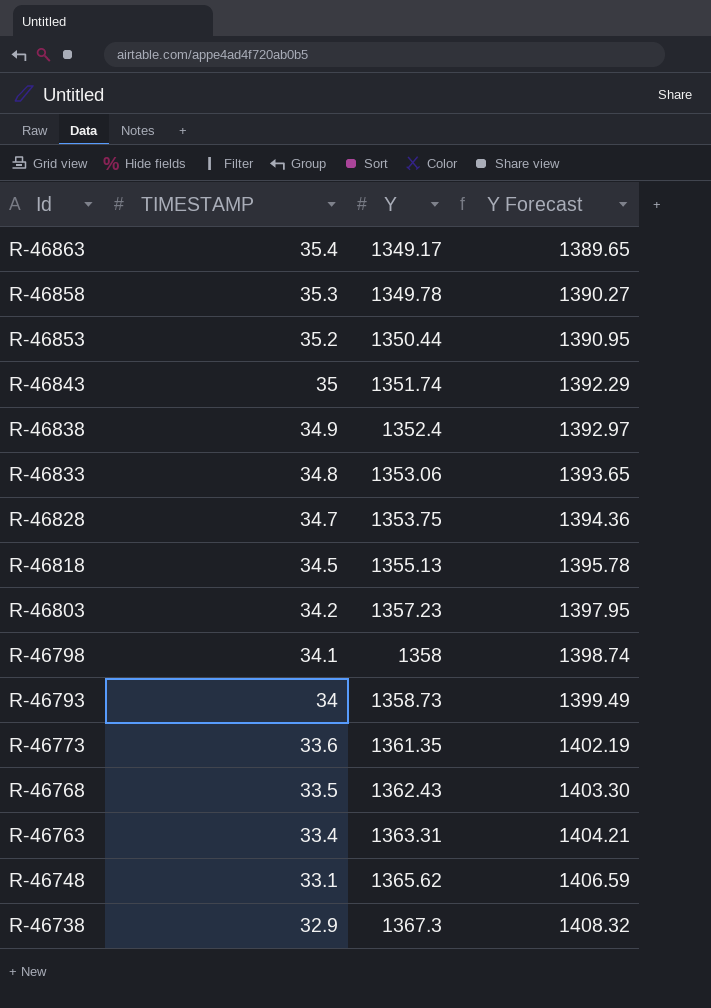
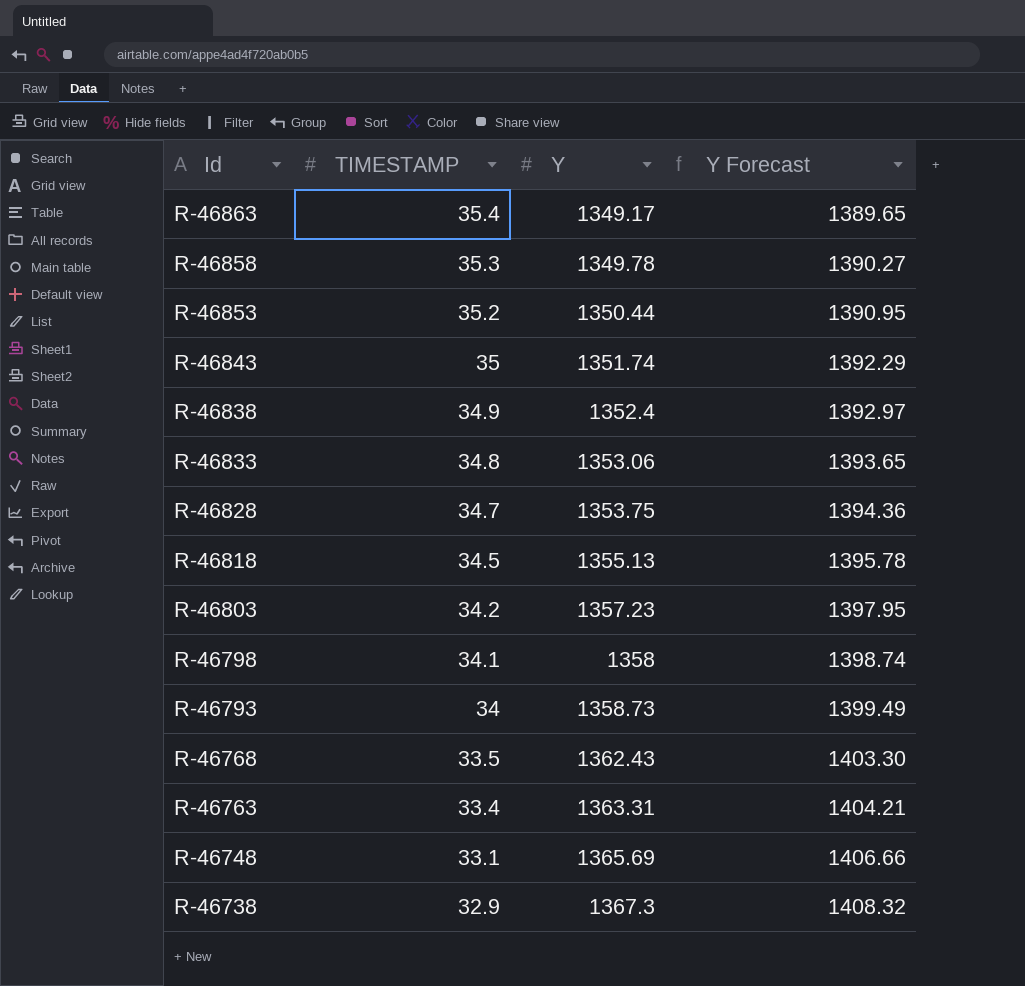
row R-46773: 33.6 | 1361.35 | 1402.19 -> none
R-46748 | Y: 1365.62 -> 1365.69
R-46748 | Y Forecast: 1406.59 -> 1406.66

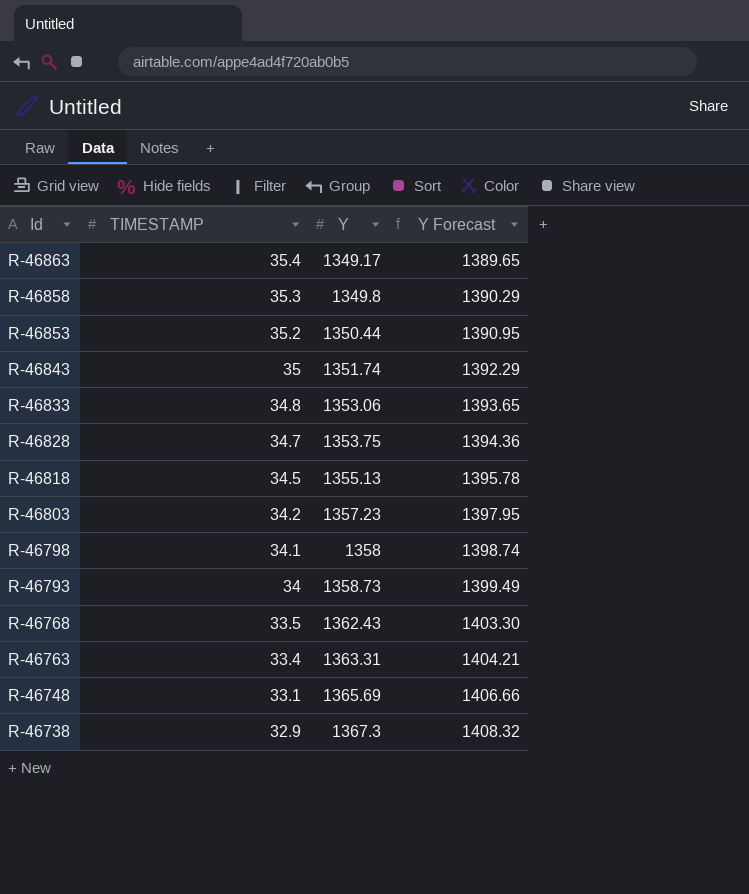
row R-46838: 34.9 | 1352.4 | 1392.97 -> none
R-46858 | Y: 1349.78 -> 1349.8
R-46858 | Y Forecast: 1390.27 -> 1390.29

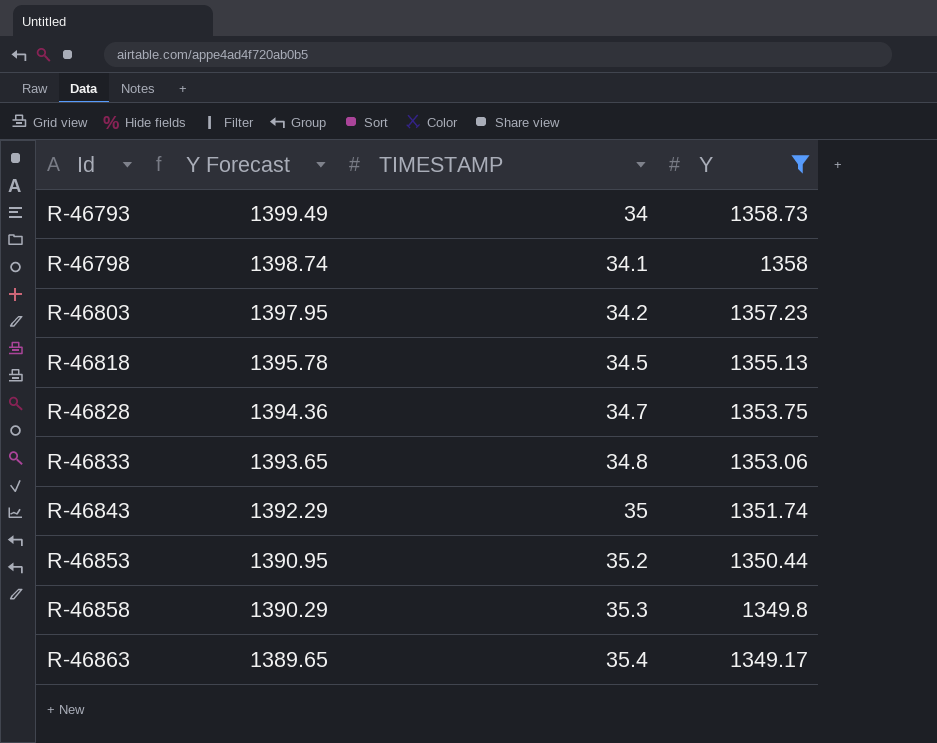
filter: none -> Y <= 1358.73
row order: Id descending -> Id ascending
column Y Forecast | position: 4 -> 2

